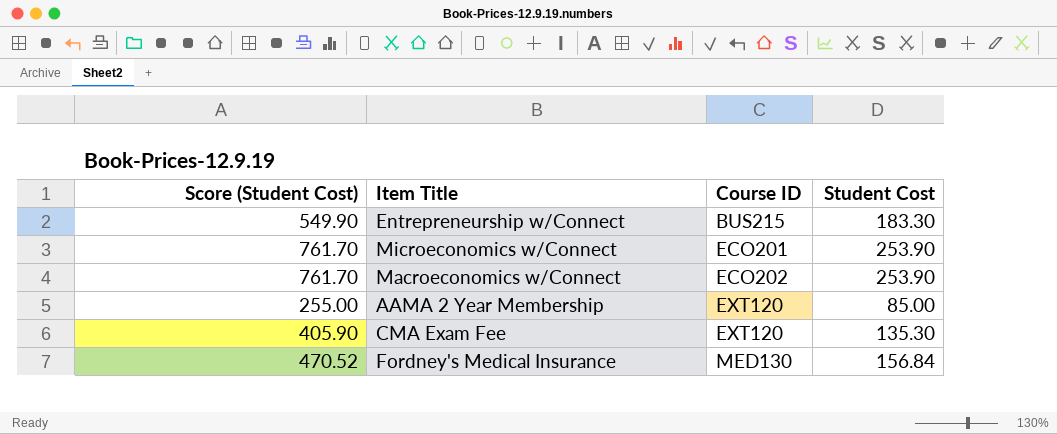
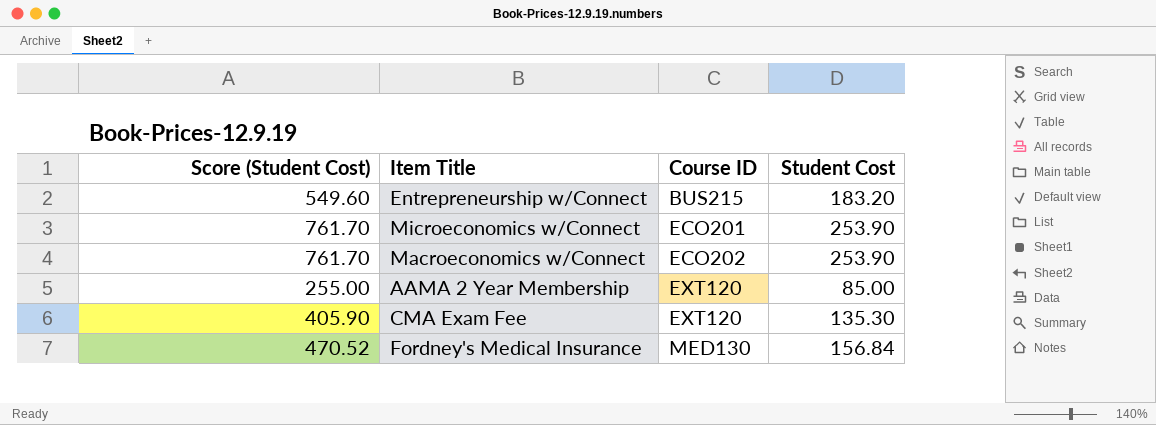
Entrepreneurship w/Connect | Score (Student Cost): 549.90 -> 549.60
Entrepreneurship w/Connect | Student Cost: 183.30 -> 183.20

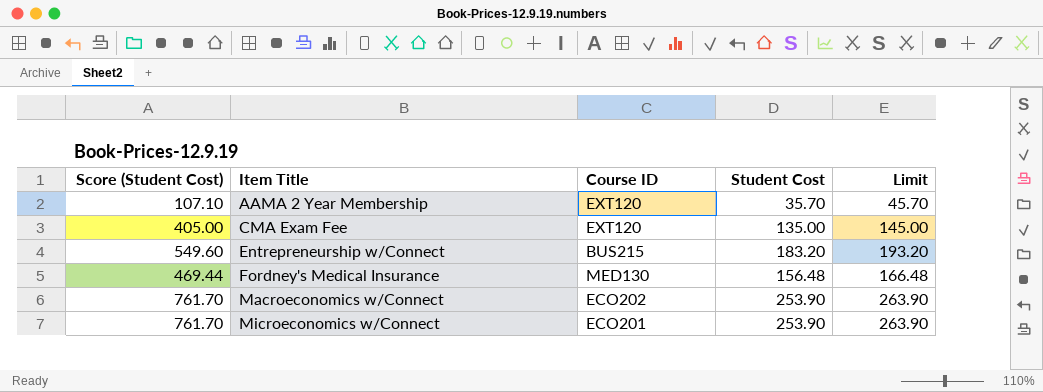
row order: Course ID ascending -> Item Title ascending
column Limit | formula: none -> [Student Cost] + 10
AAMA 2 Year Membership | Score (Student Cost): 255.00 -> 107.10
AAMA 2 Year Membership | Student Cost: 85.00 -> 35.70
CMA Exam Fee | Score (Student Cost): 405.90 -> 405.00
CMA Exam Fee | Student Cost: 135.30 -> 135.00
Fordney's Medical Insurance | Score (Student Cost): 470.52 -> 469.44
Fordney's Medical Insurance | Student Cost: 156.84 -> 156.48

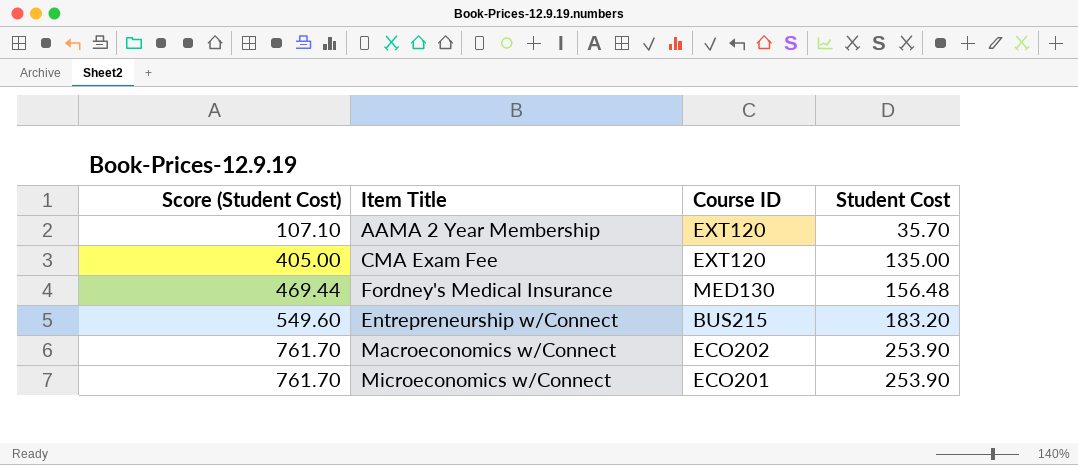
row order: Item Title ascending -> Score (Student Cost) ascending
column Limit | formula: [Student Cost] + 10 -> none

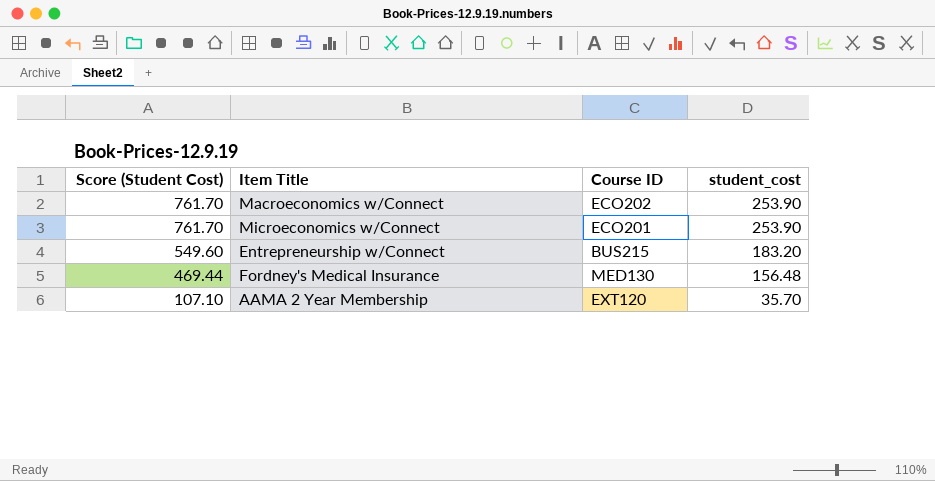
row order: Score (Student Cost) ascending -> Score (Student Cost) descending
column name: Student Cost -> student_cost
row CMA Exam Fee: 405.00 | EXT120 | 135.00 -> none

